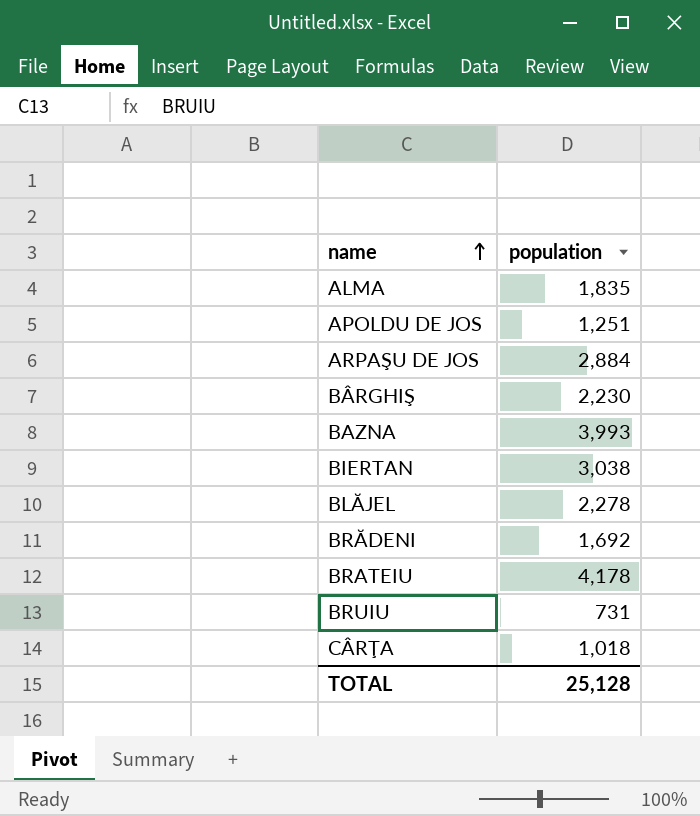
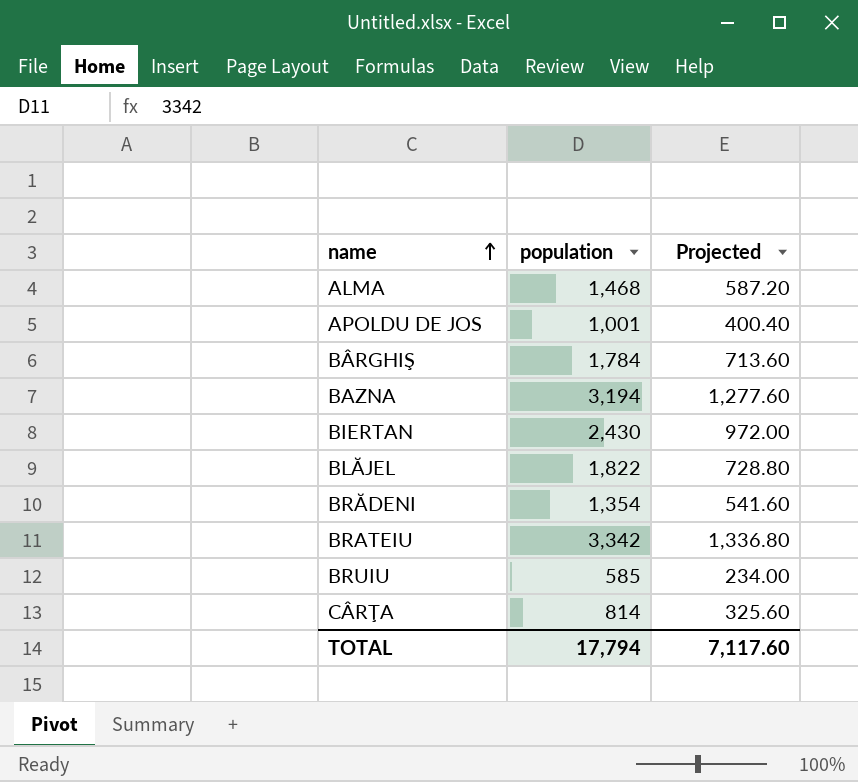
column Projected | formula: none -> [population] * 0.4
row ARPAŞU DE JOS: 2,884 -> none
ALMA | population: 1,835 -> 1,468
APOLDU DE JOS | population: 1,251 -> 1,001
BÂRGHIŞ | population: 2,230 -> 1,784
BAZNA | population: 3,993 -> 3,194
BIERTAN | population: 3,038 -> 2,430
BLĂJEL | population: 2,278 -> 1,822
BRĂDENI | population: 1,692 -> 1,354
BRATEIU | population: 4,178 -> 3,342
BRUIU | population: 731 -> 585
CÂRŢA | population: 1,018 -> 814
TOTAL | population: 25,128 -> 17,794

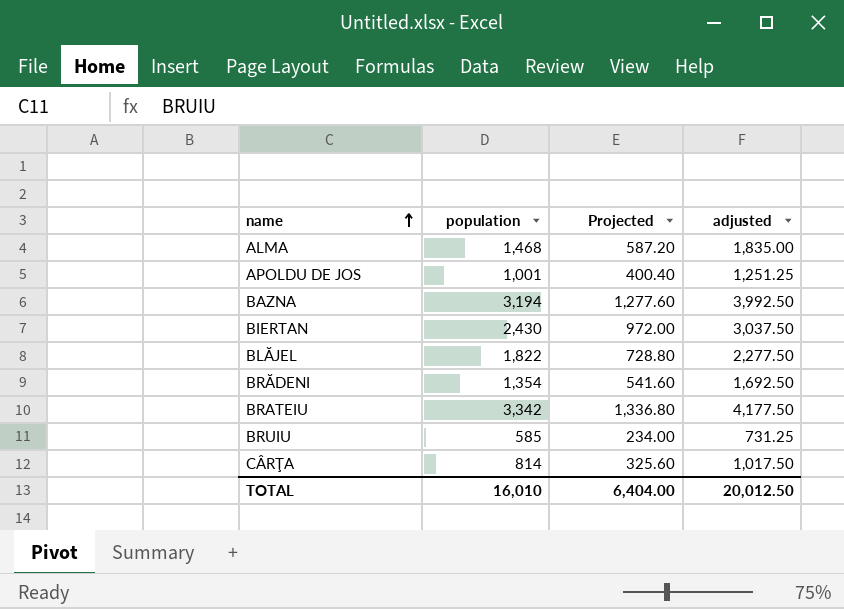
column adjusted | formula: none -> [population] * 1.25
row BÂRGHIŞ: 1,784 | 713.60 -> none
TOTAL | population: 17,794 -> 16,010
TOTAL | Projected: 7,117.60 -> 6,404.00

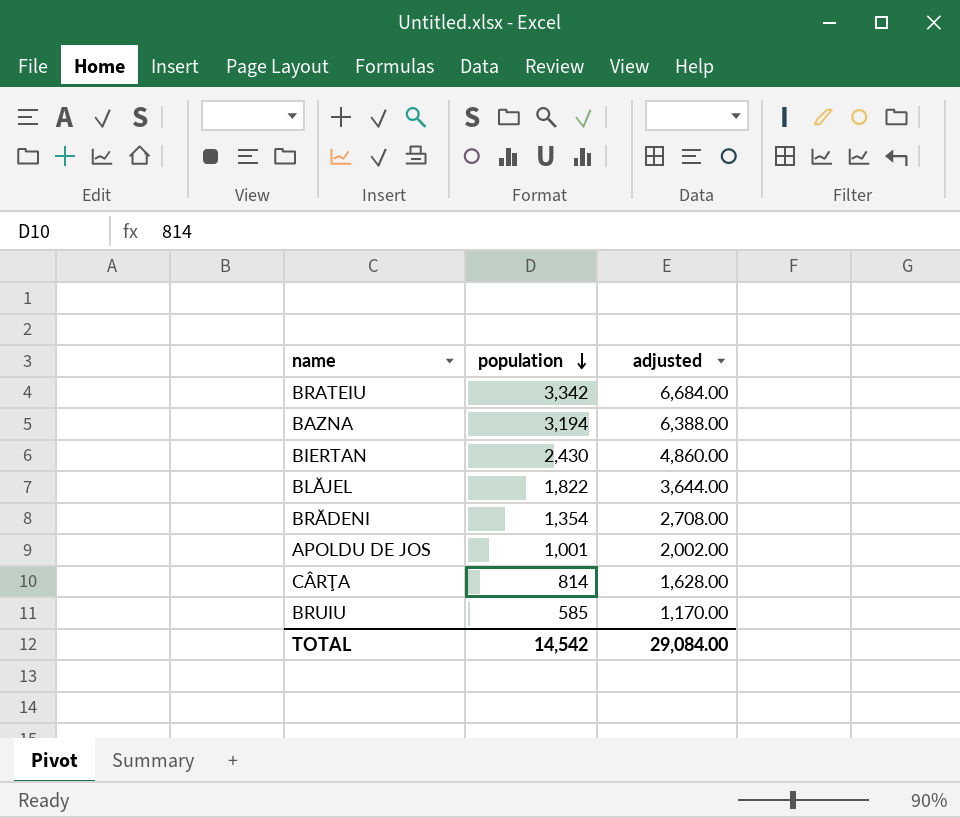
row order: name ascending -> population descending
column Projected | formula: [population] * 0.4 -> none
column adjusted | formula: [population] * 1.25 -> [population] * 2
row ALMA: 1,468 | 587.20 | 1,835.00 -> none
TOTAL | population: 16,010 -> 14,542
TOTAL | adjusted: 20,012.50 -> 29,084.00

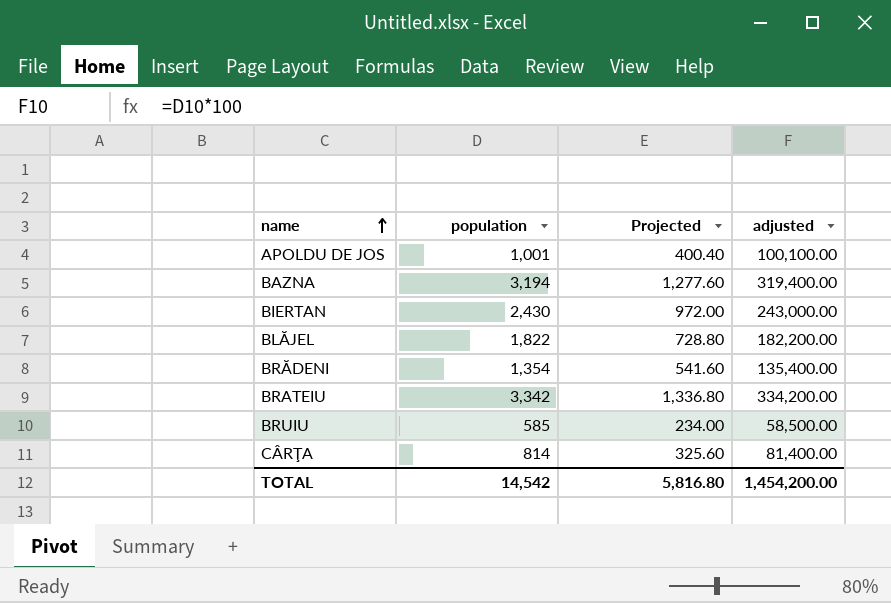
row order: population descending -> name ascending
column Projected | formula: none -> [population] * 0.4
column adjusted | formula: [population] * 2 -> [population] * 100
TOTAL | adjusted: 29,084.00 -> 1,454,200.00

